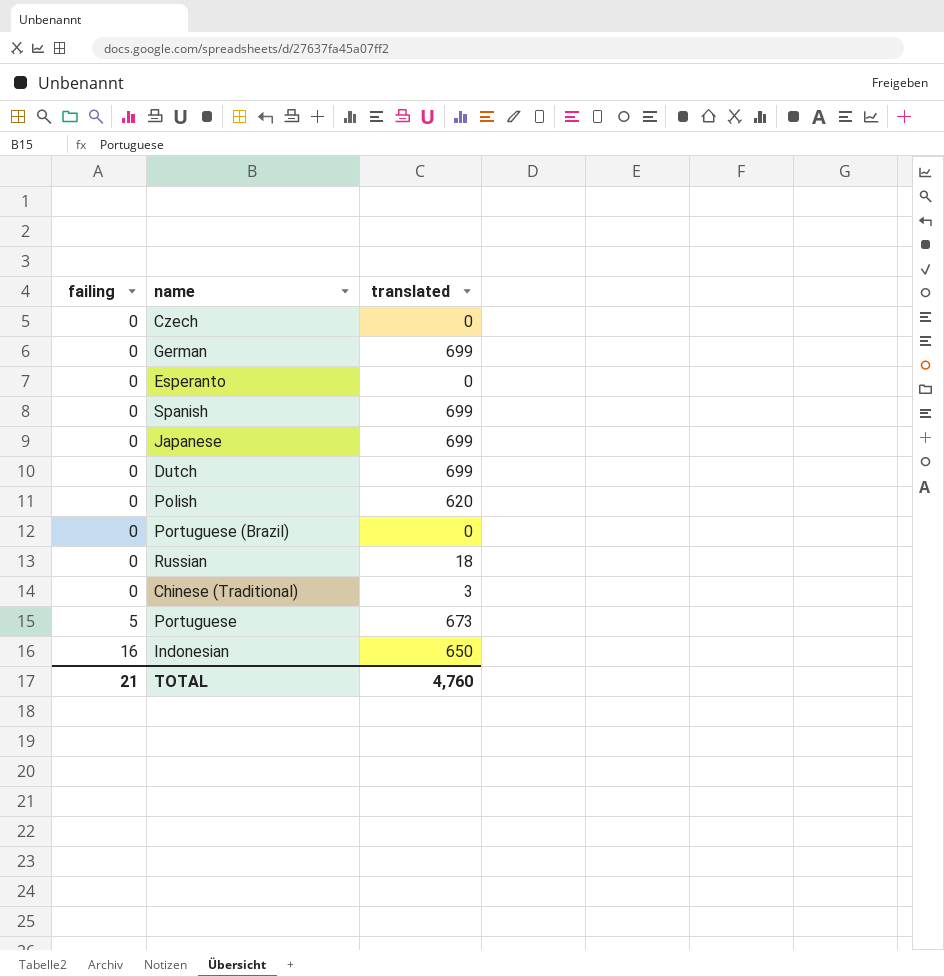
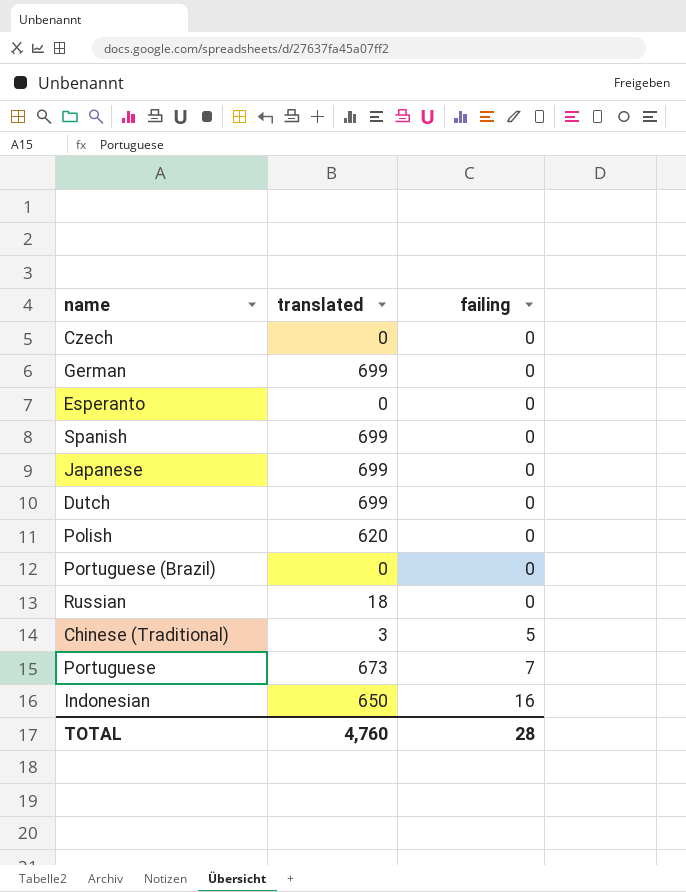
column failing | position: 1 -> 3
Chinese (Traditional) | failing: 0 -> 5
Portuguese | failing: 5 -> 7
TOTAL | failing: 21 -> 28

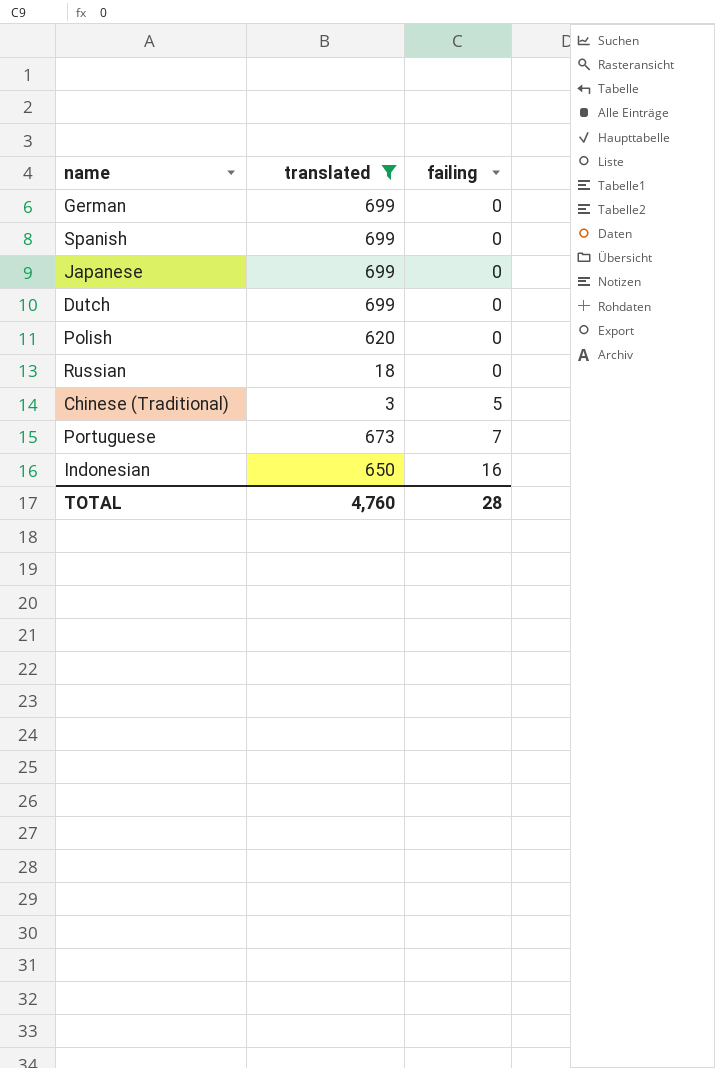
filter: none -> translated != 0

